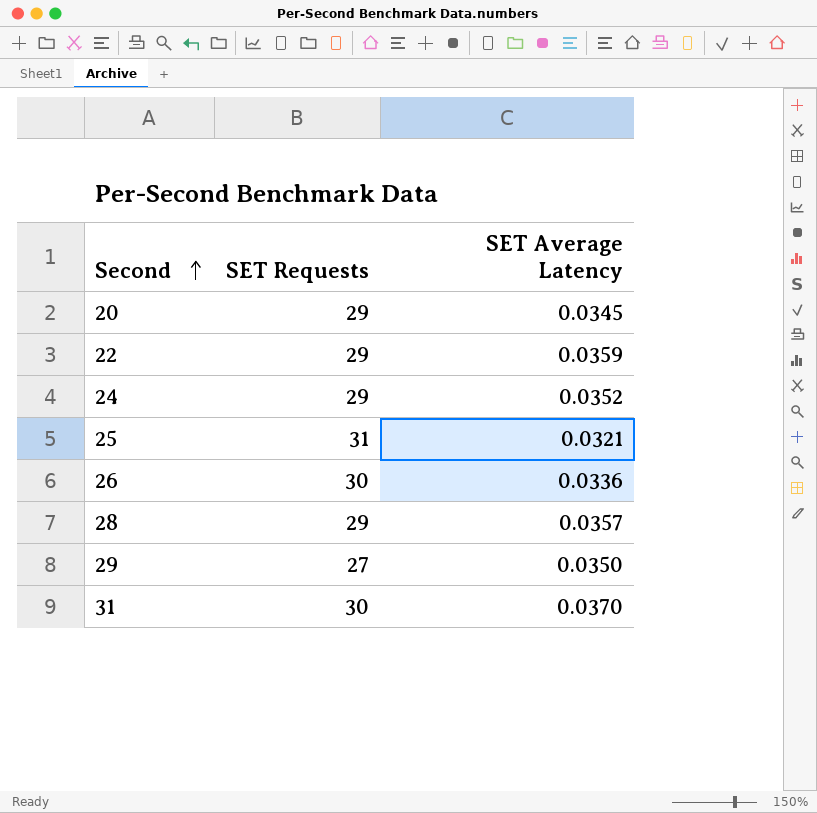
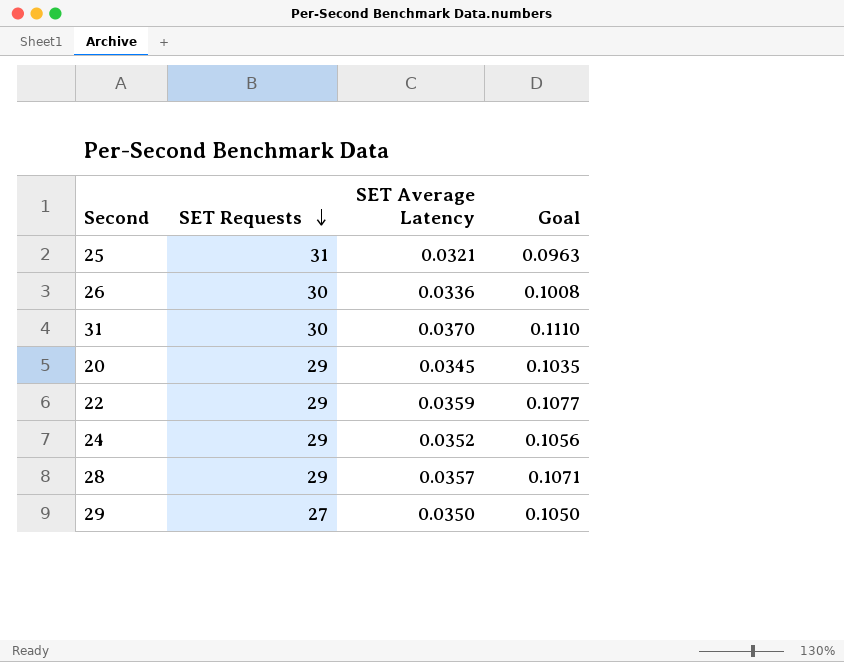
row order: Second ascending -> SET Requests descending
column Goal | formula: none -> [SET Average Latency] * 3

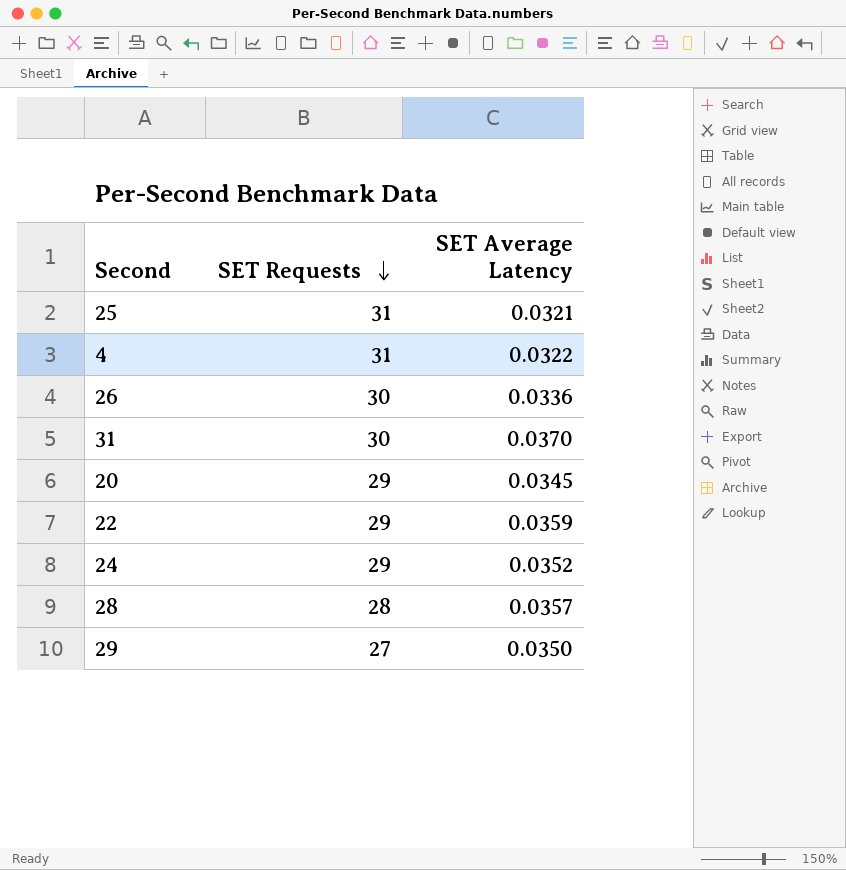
column Goal | formula: [SET Average Latency] * 3 -> none
row 4: none -> 31 | 0.0322
28 | SET Requests: 29 -> 28

